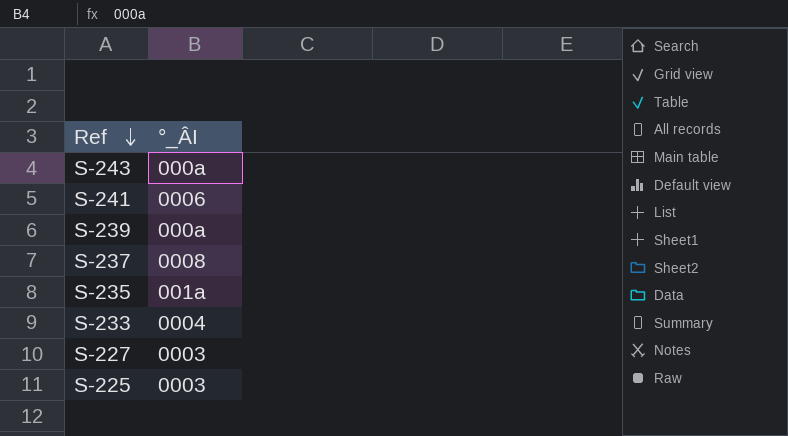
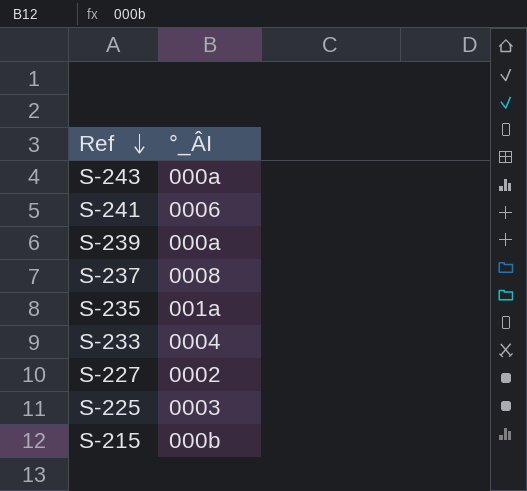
S-227 | °_ÂI: 0003 -> 0002
row S-215: none -> 000b

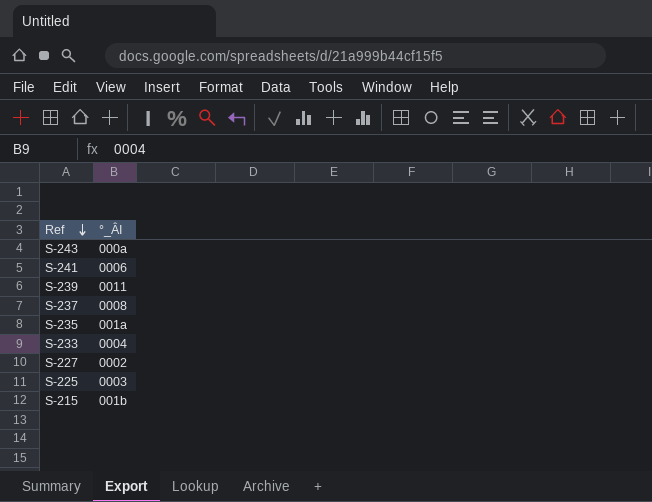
S-239 | °_ÂI: 000a -> 0011
S-215 | °_ÂI: 000b -> 001b

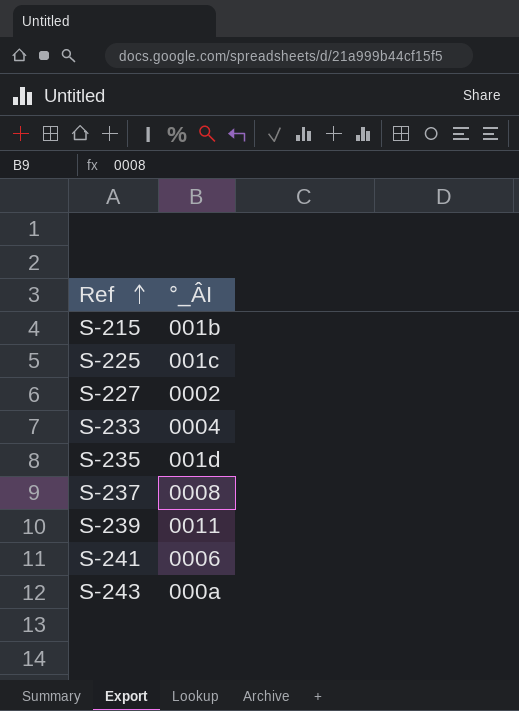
row order: Ref descending -> Ref ascending
S-225 | °_ÂI: 0003 -> 001c
S-235 | °_ÂI: 001a -> 001d

